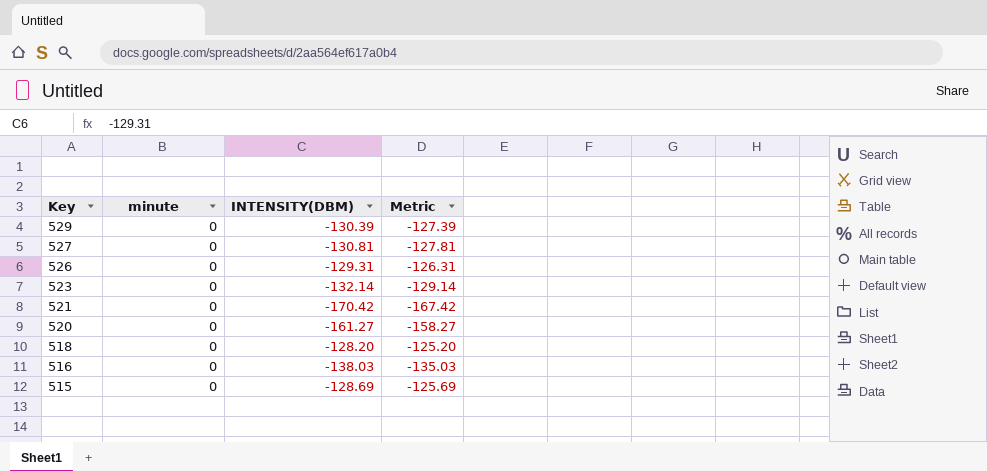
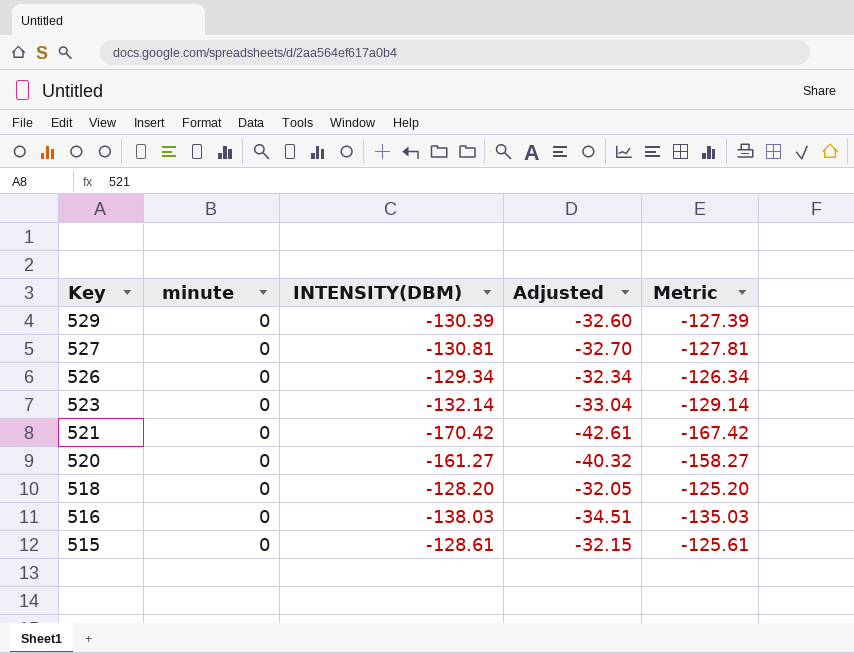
column Adjusted | formula: none -> [INTENSITY(DBM)] * 0.25
526 | INTENSITY(DBM): -129.31 -> -129.34
526 | Metric: -126.31 -> -126.34
515 | INTENSITY(DBM): -128.69 -> -128.61
515 | Metric: -125.69 -> -125.61

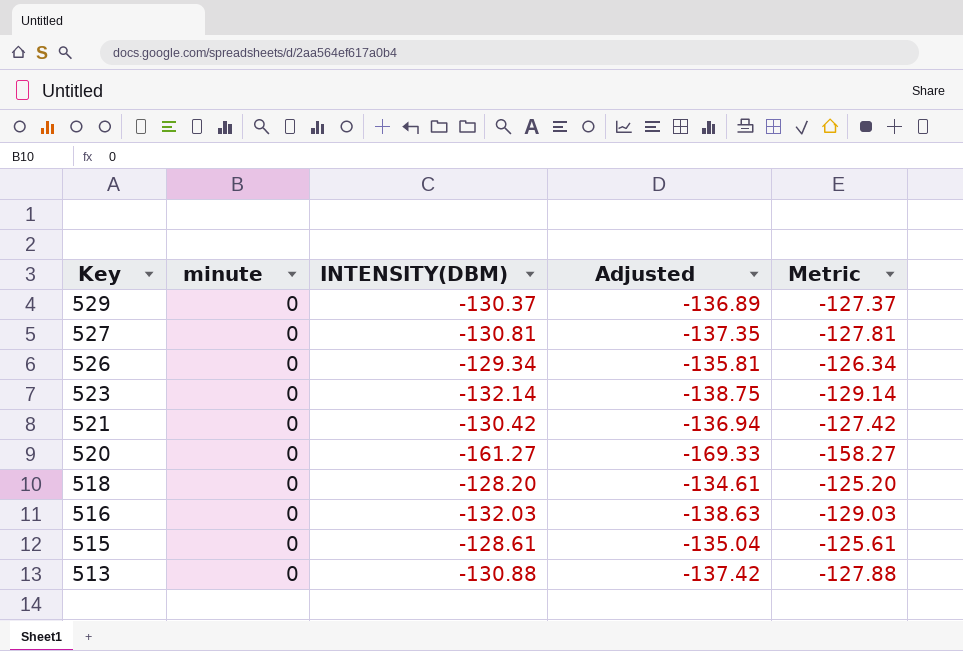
column Adjusted | formula: [INTENSITY(DBM)] * 0.25 -> [INTENSITY(DBM)] * 1.05
529 | INTENSITY(DBM): -130.39 -> -130.37
529 | Metric: -127.39 -> -127.37
521 | INTENSITY(DBM): -170.42 -> -130.42
521 | Metric: -167.42 -> -127.42
516 | INTENSITY(DBM): -138.03 -> -132.03
516 | Metric: -135.03 -> -129.03
row 513: none -> 0 | -130.88 | -137.42 | -127.88

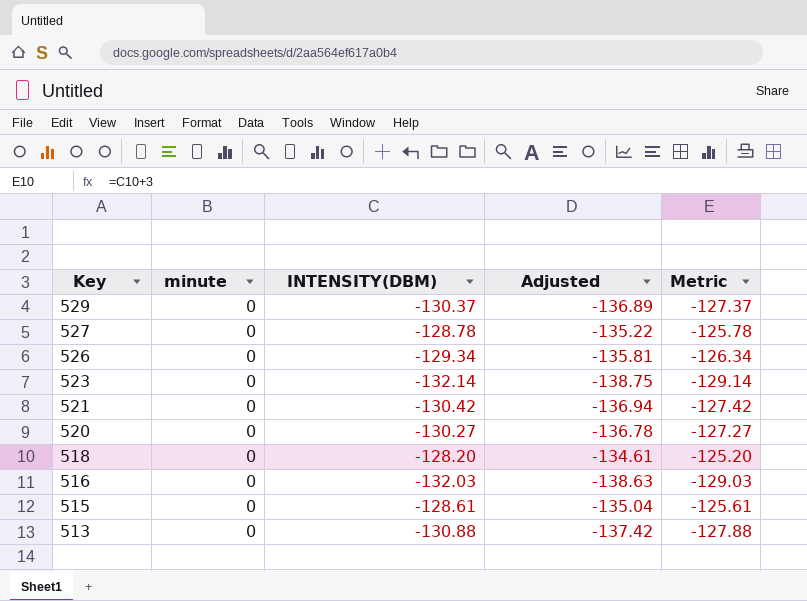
527 | INTENSITY(DBM): -130.81 -> -128.78
527 | Adjusted: -137.35 -> -135.22
527 | Metric: -127.81 -> -125.78
520 | INTENSITY(DBM): -161.27 -> -130.27
520 | Adjusted: -169.33 -> -136.78
520 | Metric: -158.27 -> -127.27

